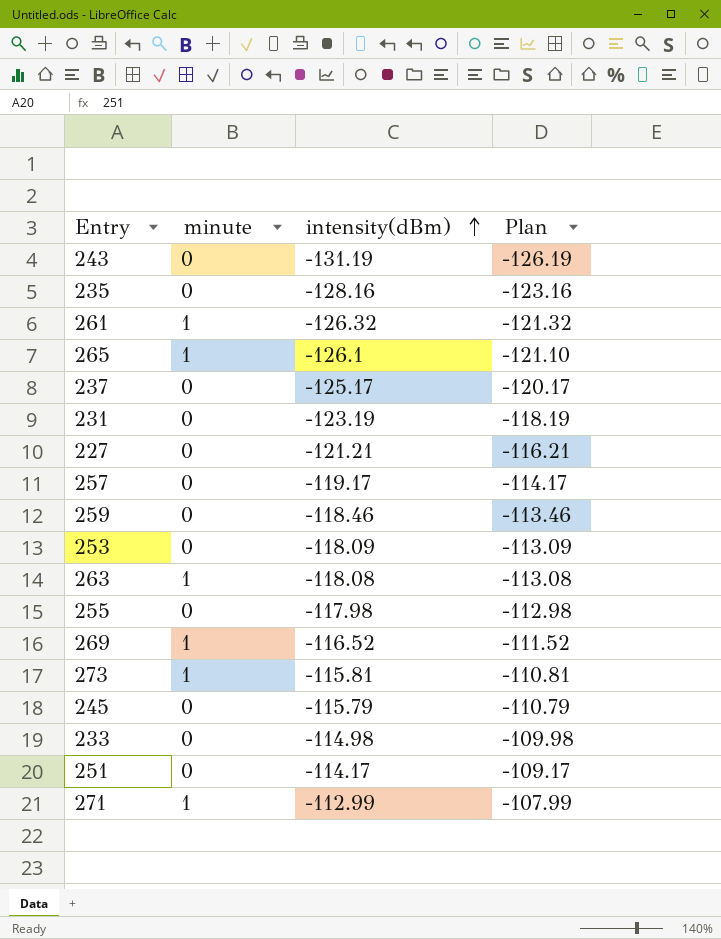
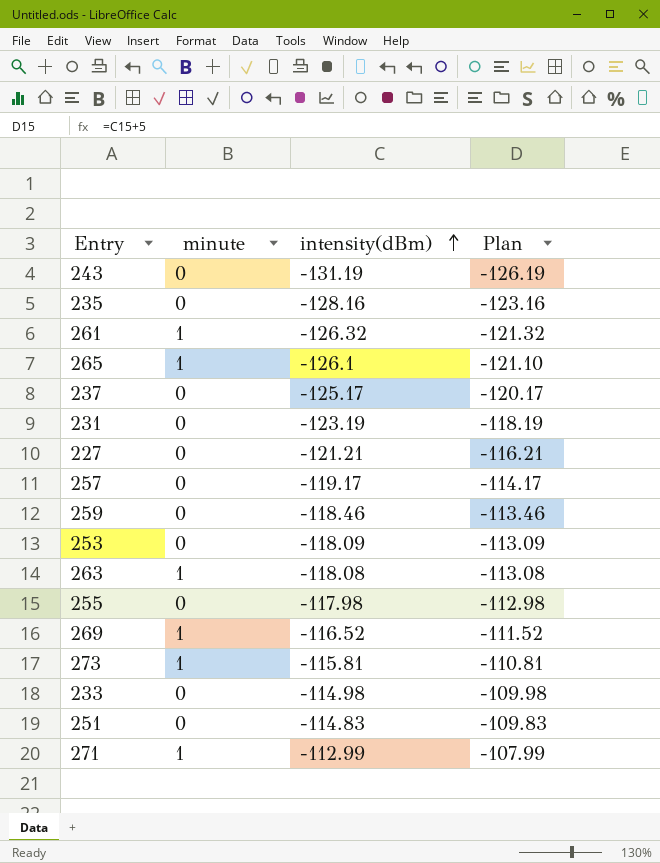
row 245: 0 | -115.79 | -110.79 -> none
251 | intensity(dBm): -114.17 -> -114.83
251 | Plan: -109.17 -> -109.83

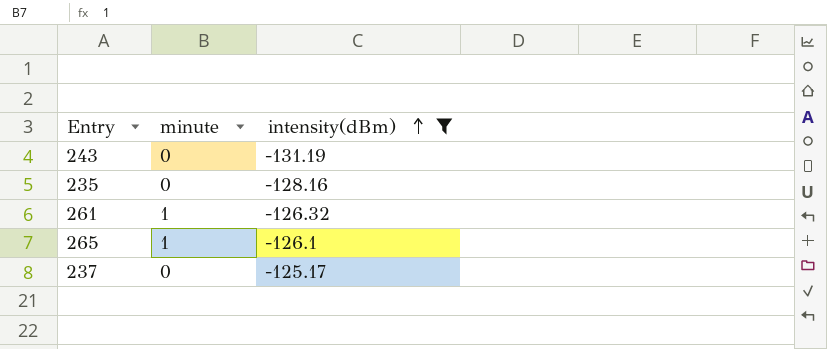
filter: none -> intensity(dBm) <= -125.17
column Plan | formula: [intensity(dBm)] + 5 -> none

